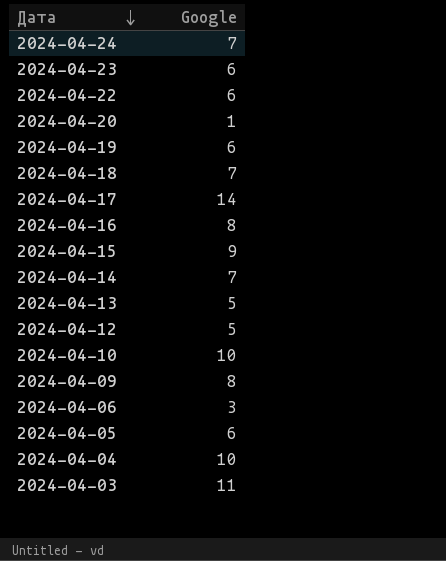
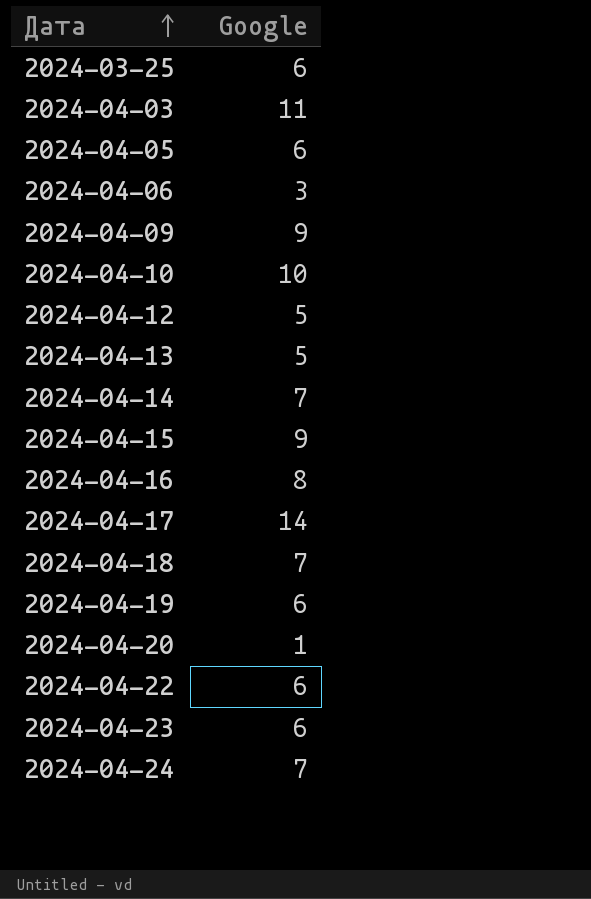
row order: Дата descending -> Дата ascending
row 2024-04-04: 10 -> none
row 2024-03-25: none -> 6
2024-04-09 | Google: 8 -> 9

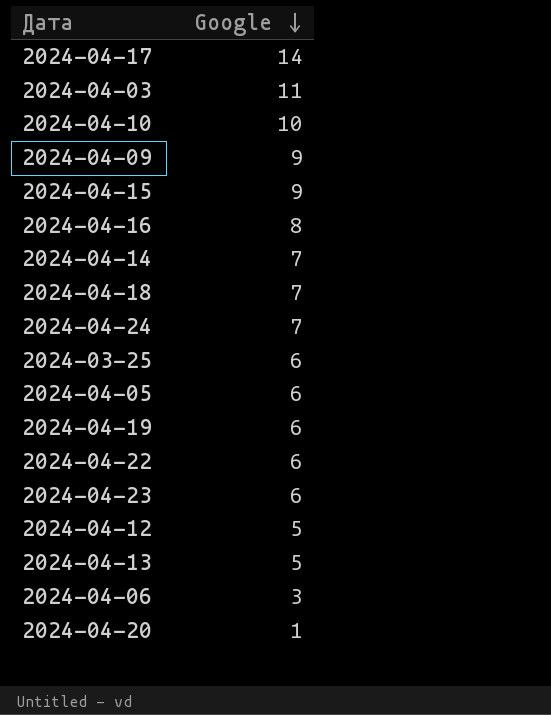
row order: Дата ascending -> Google descending

